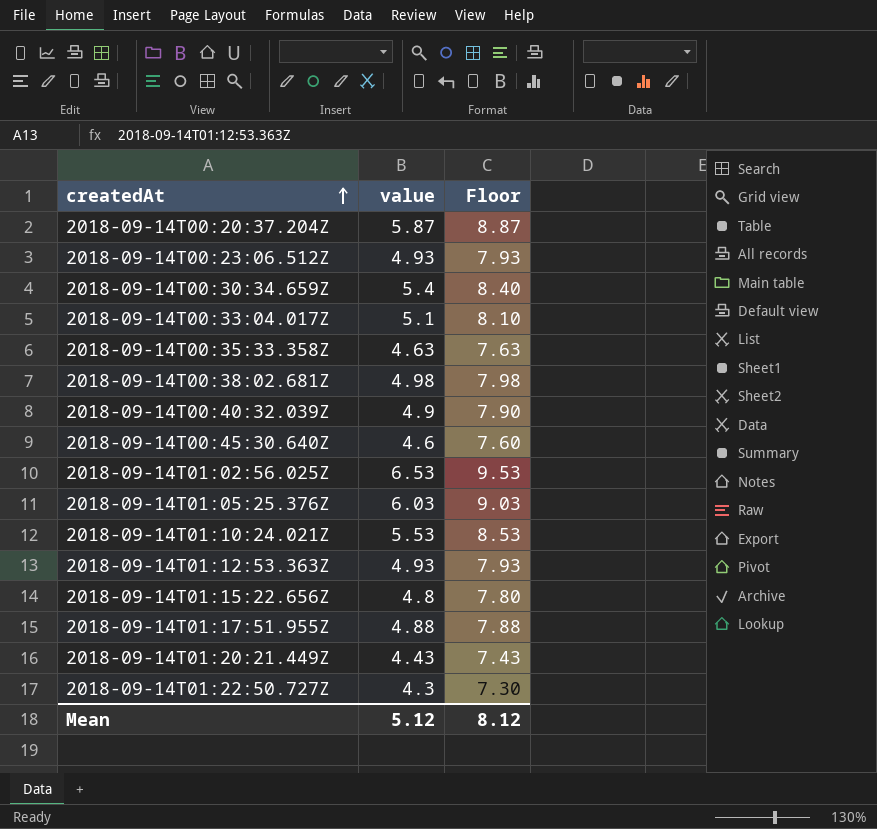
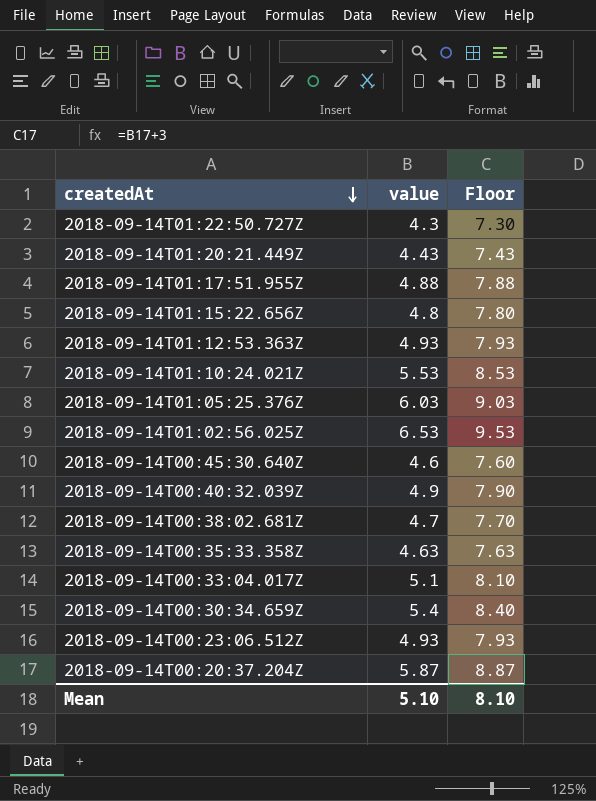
row order: createdAt ascending -> createdAt descending
2018-09-14T00:38:02.681Z | value: 4.98 -> 4.7
2018-09-14T00:38:02.681Z | Floor: 7.98 -> 7.70
Mean | value: 5.12 -> 5.10
Mean | Floor: 8.12 -> 8.10

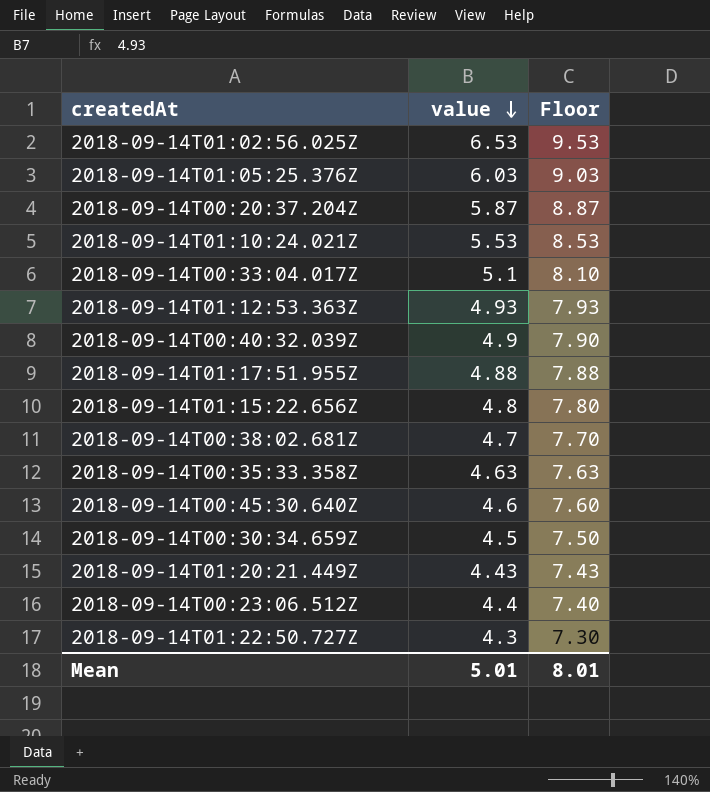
row order: createdAt descending -> value descending
2018-09-14T00:30:34.659Z | value: 5.4 -> 4.5
2018-09-14T00:30:34.659Z | Floor: 8.40 -> 7.50
2018-09-14T00:23:06.512Z | value: 4.93 -> 4.4
2018-09-14T00:23:06.512Z | Floor: 7.93 -> 7.40
Mean | value: 5.10 -> 5.01
Mean | Floor: 8.10 -> 8.01

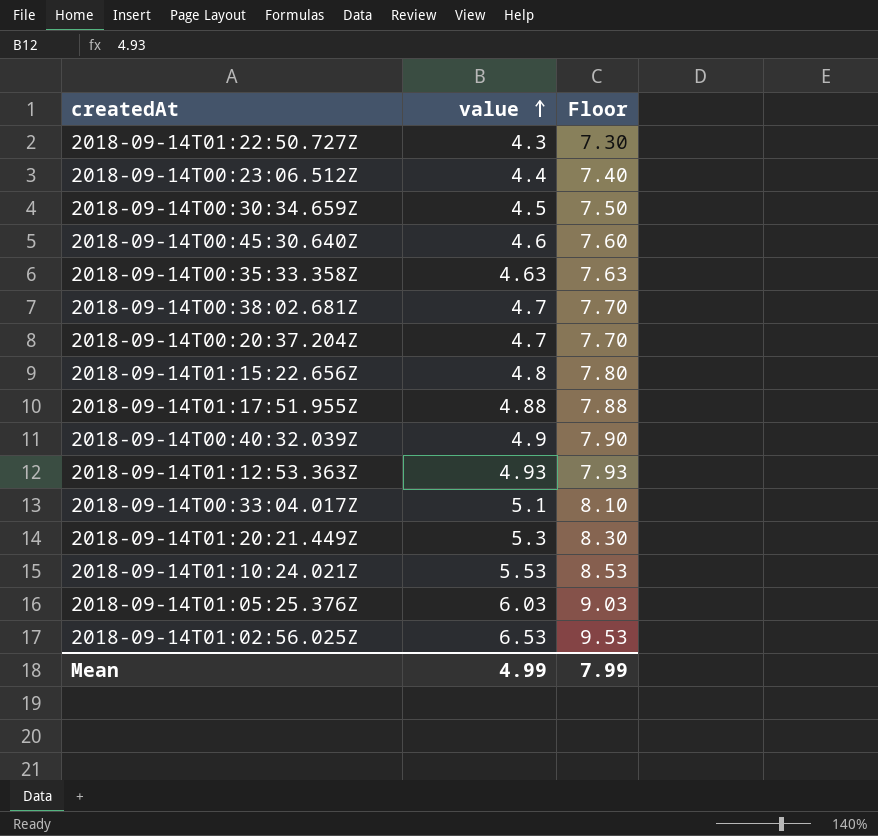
row order: value descending -> value ascending
2018-09-14T00:20:37.204Z | value: 5.87 -> 4.7
2018-09-14T00:20:37.204Z | Floor: 8.87 -> 7.70
2018-09-14T01:20:21.449Z | value: 4.43 -> 5.3
2018-09-14T01:20:21.449Z | Floor: 7.43 -> 8.30
Mean | value: 5.01 -> 4.99
Mean | Floor: 8.01 -> 7.99

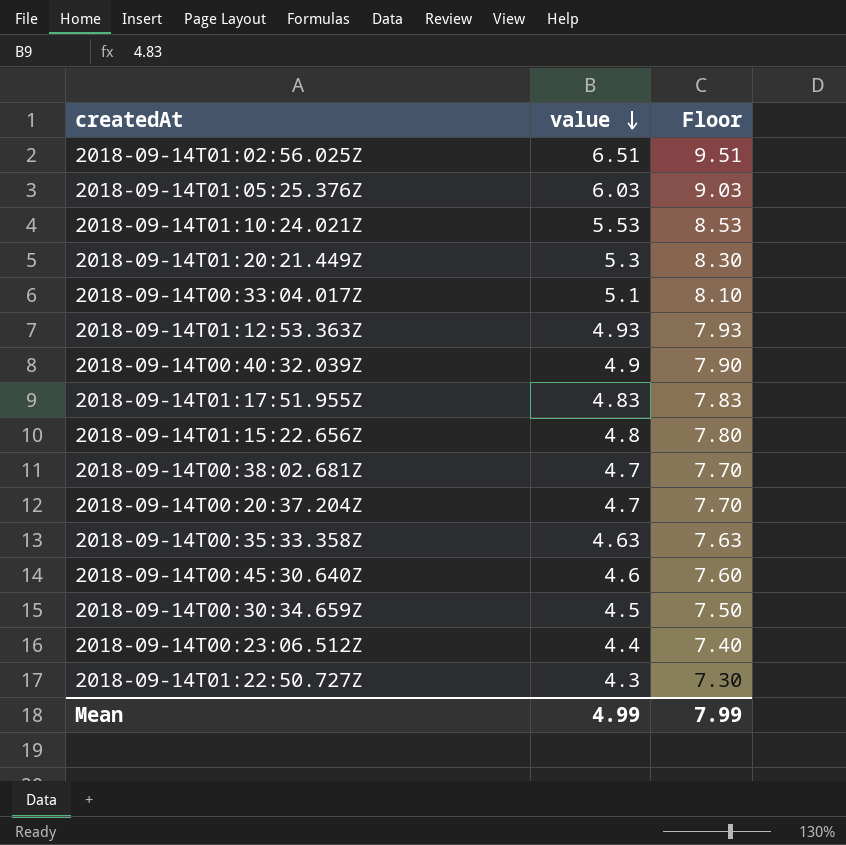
row order: value ascending -> value descending
2018-09-14T01:02:56.025Z | value: 6.53 -> 6.51
2018-09-14T01:02:56.025Z | Floor: 9.53 -> 9.51
2018-09-14T01:17:51.955Z | value: 4.88 -> 4.83
2018-09-14T01:17:51.955Z | Floor: 7.88 -> 7.83

